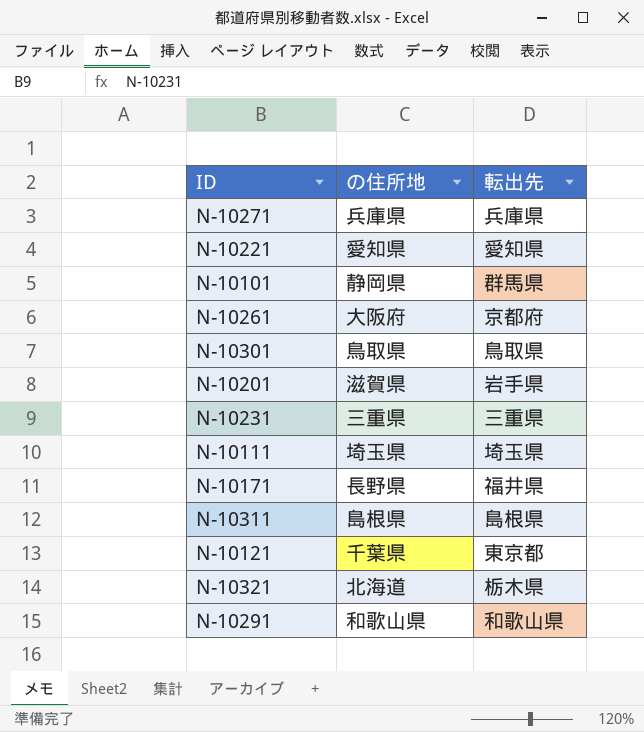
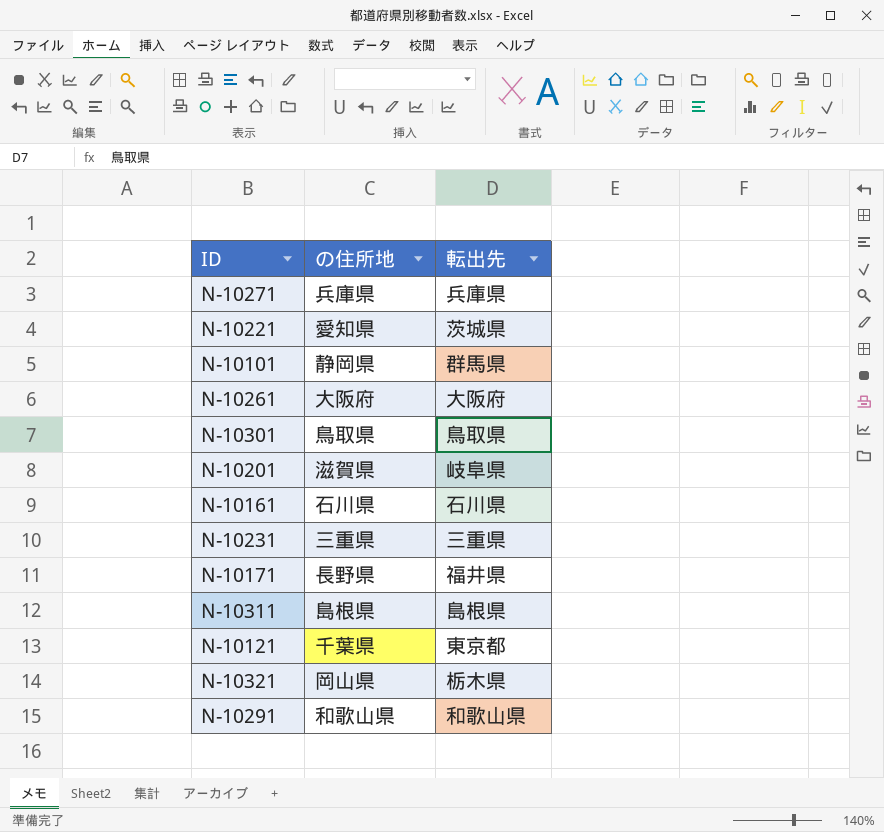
row N-10111: 埼玉県 | 埼玉県 -> none
N-10221 | 転出先: 愛知県 -> 茨城県
N-10261 | 転出先: 京都府 -> 大阪府
N-10201 | 転出先: 岩手県 -> 岐阜県
row N-10161: none -> 石川県 | 石川県
N-10321 | の住所地: 北海道 -> 岡山県

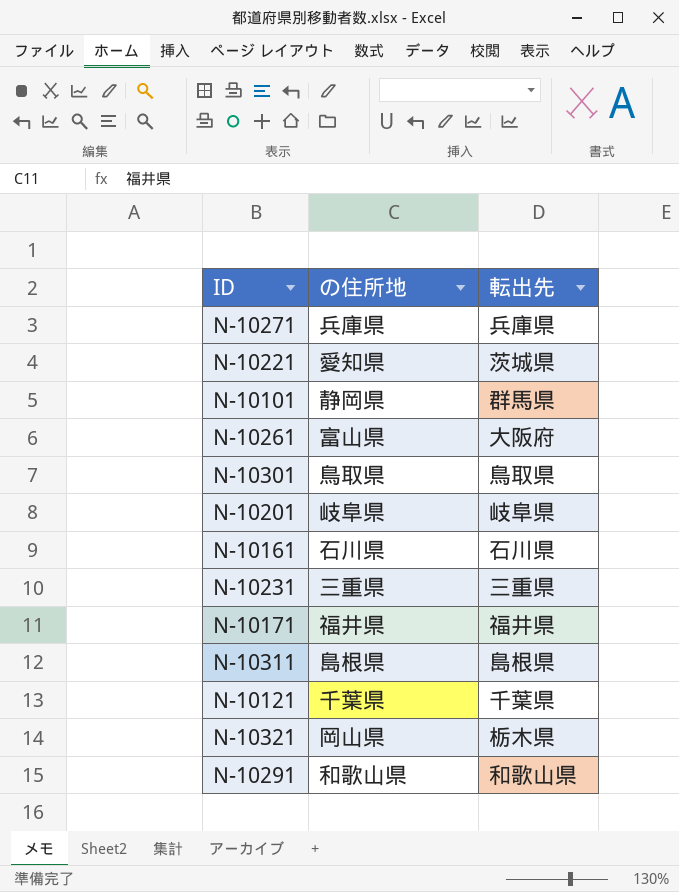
N-10261 | の住所地: 大阪府 -> 富山県
N-10201 | の住所地: 滋賀県 -> 岐阜県
N-10171 | の住所地: 長野県 -> 福井県
N-10121 | 転出先: 東京都 -> 千葉県

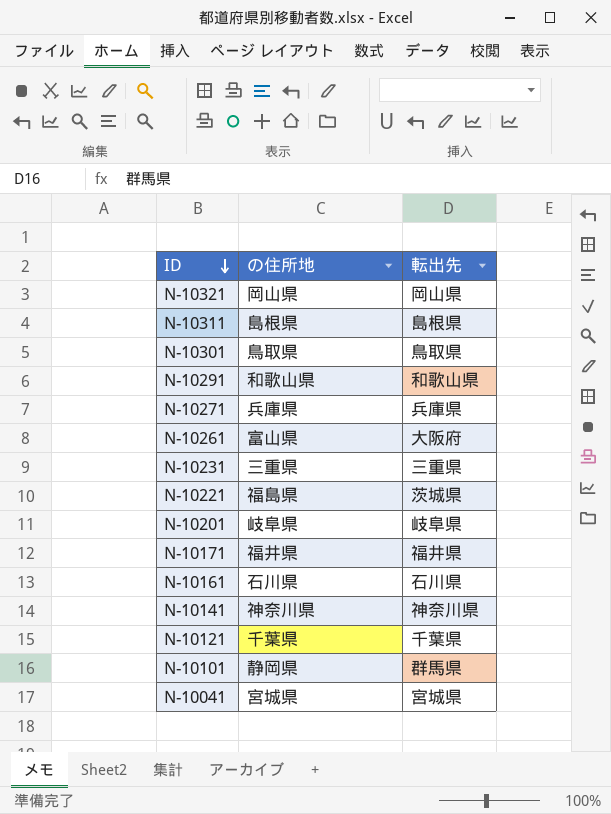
row order: none -> ID descending
N-10321 | 転出先: 栃木県 -> 岡山県
N-10221 | の住所地: 愛知県 -> 福島県
row N-10141: none -> 神奈川県 | 神奈川県
row N-10041: none -> 宮城県 | 宮城県

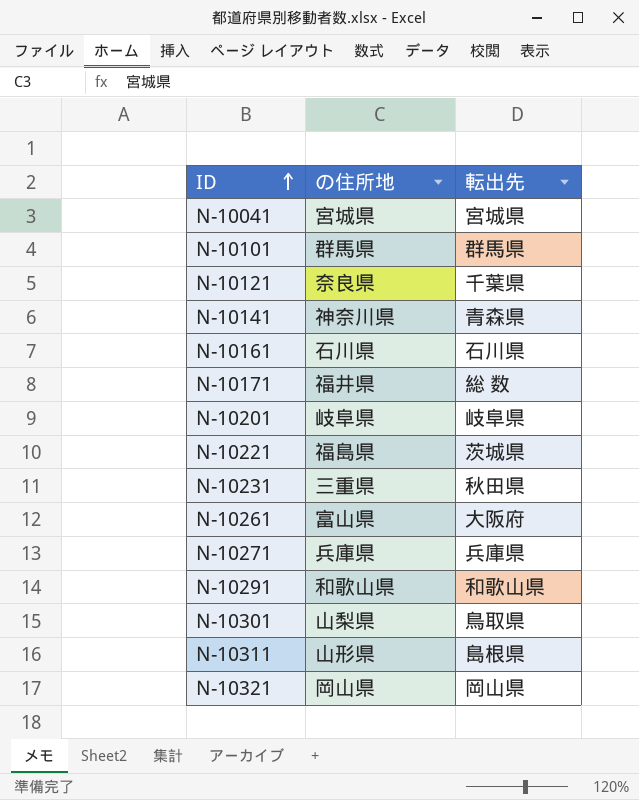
row order: ID descending -> ID ascending
N-10101 | の住所地: 静岡県 -> 群馬県
N-10121 | の住所地: 千葉県 -> 奈良県
N-10141 | 転出先: 神奈川県 -> 青森県
N-10171 | 転出先: 福井県 -> 総 数
N-10231 | 転出先: 三重県 -> 秋田県
N-10301 | の住所地: 鳥取県 -> 山梨県
N-10311 | の住所地: 島根県 -> 山形県

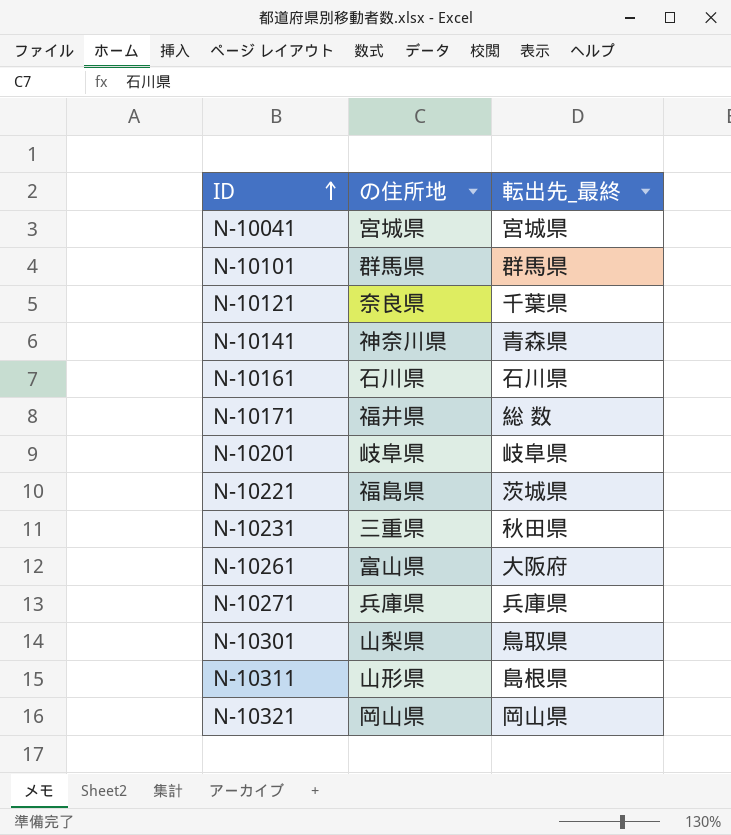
column name: 転出先 -> 転出先_最終
row N-10291: 和歌山県 | 和歌山県 -> none

